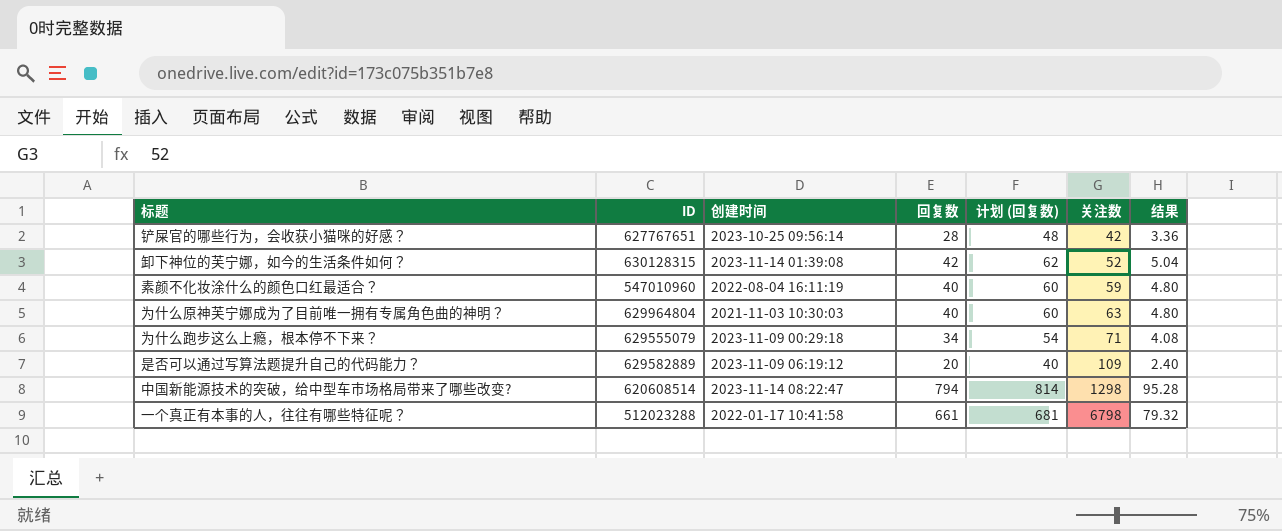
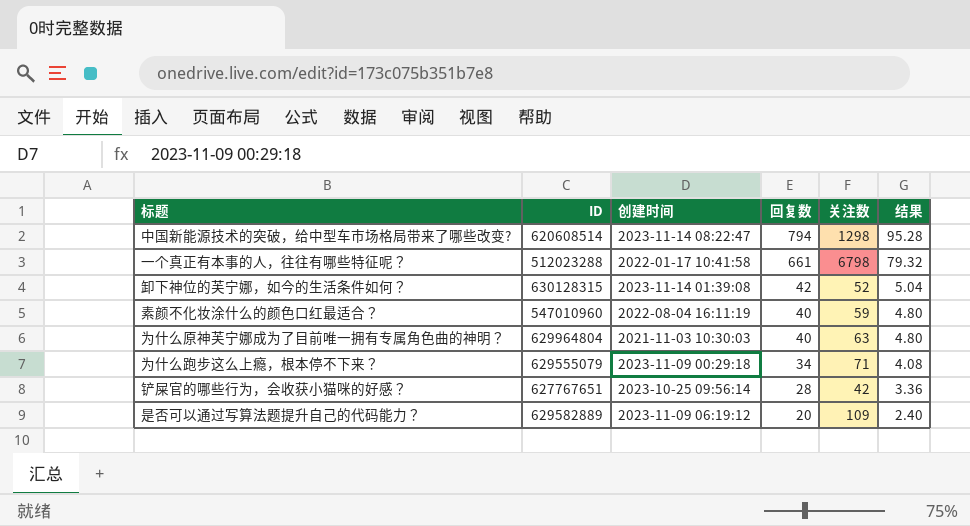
row order: 关注数 ascending -> 回复数 descending
column 计划 (回复数) | formula: [回复数] + 20 -> none

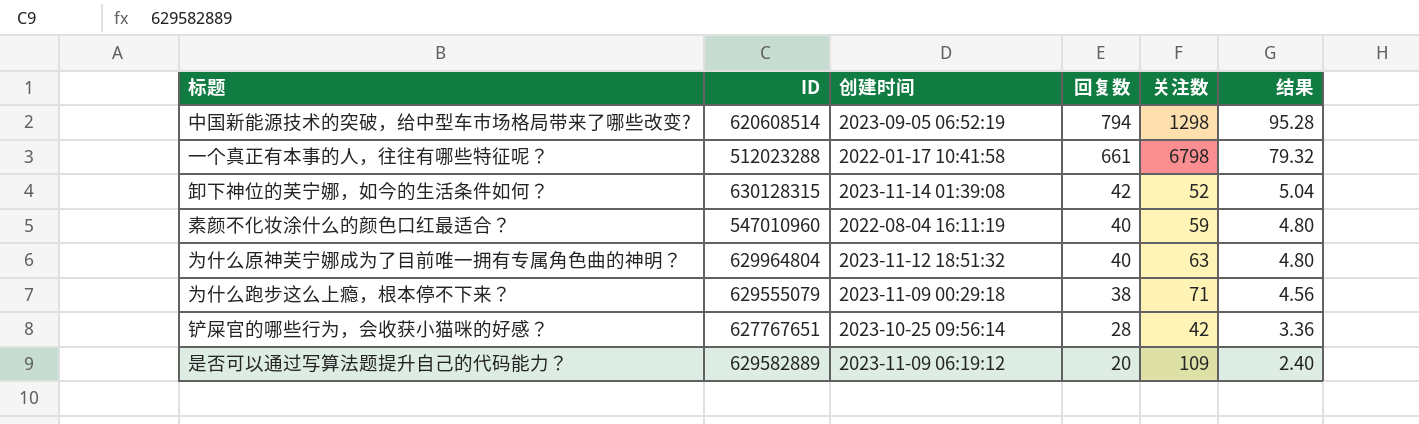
中国新能源技术的突破，给中型车市场格局带来了哪些改变? | 创建时间: 2023-11-14 08:22:47 -> 2023-09-05 06:52:19
为什么原神芙宁娜成为了目前唯一拥有专属角色曲的神明？ | 创建时间: 2021-11-03 10:30:03 -> 2023-11-12 18:51:32
为什么跑步这么上瘾，根本停不下来？ | 回复数: 34 -> 38
为什么跑步这么上瘾，根本停不下来？ | 结果: 4.08 -> 4.56

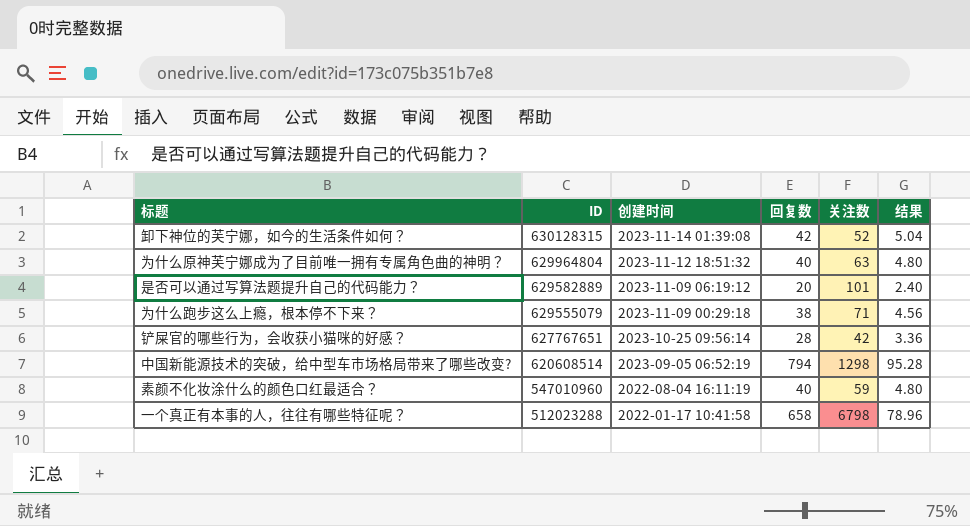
row order: 回复数 descending -> ID descending
是否可以通过写算法题提升自己的代码能力？ | 关注数: 109 -> 101
一个真正有本事的人，往往有哪些特征呢？ | 回复数: 661 -> 658
一个真正有本事的人，往往有哪些特征呢？ | 结果: 79.32 -> 78.96

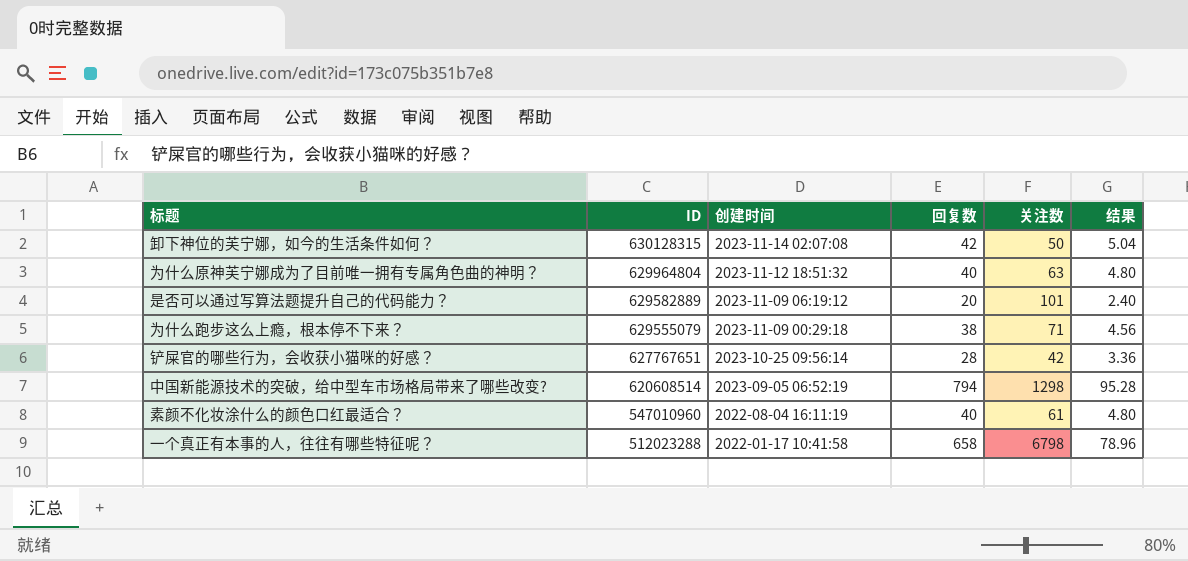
卸下神位的芙宁娜，如今的生活条件如何？ | 创建时间: 2023-11-14 01:39:08 -> 2023-11-14 02:07:08
卸下神位的芙宁娜，如今的生活条件如何？ | 关注数: 52 -> 50
素颜不化妆涂什么的颜色口红最适合？ | 关注数: 59 -> 61

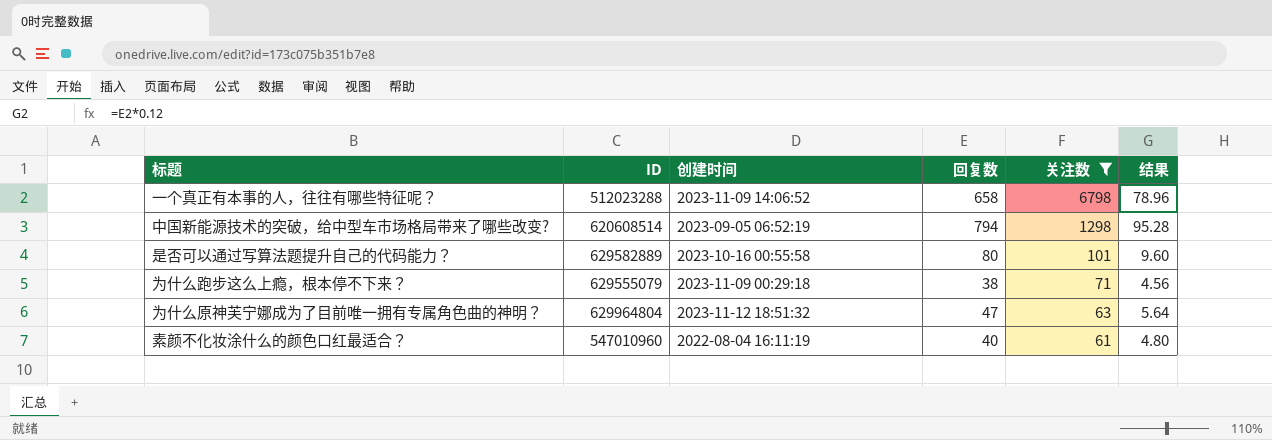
filter: none -> 关注数 >= 61
row order: ID descending -> 关注数 descending
一个真正有本事的人，往往有哪些特征呢？ | 创建时间: 2022-01-17 10:41:58 -> 2023-11-09 14:06:52
是否可以通过写算法题提升自己的代码能力？ | 创建时间: 2023-11-09 06:19:12 -> 2023-10-16 00:55:58
是否可以通过写算法题提升自己的代码能力？ | 回复数: 20 -> 80
是否可以通过写算法题提升自己的代码能力？ | 结果: 2.40 -> 9.60
为什么原神芙宁娜成为了目前唯一拥有专属角色曲的神明？ | 回复数: 40 -> 47
为什么原神芙宁娜成为了目前唯一拥有专属角色曲的神明？ | 结果: 4.80 -> 5.64

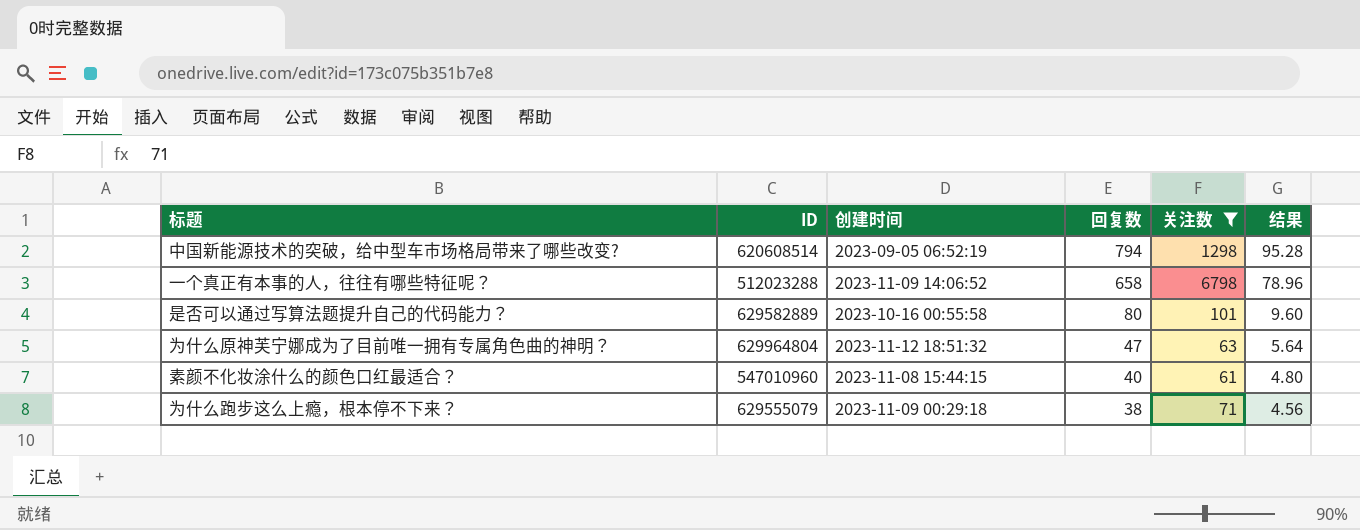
row order: 关注数 descending -> 回复数 descending
素颜不化妆涂什么的颜色口红最适合？ | 创建时间: 2022-08-04 16:11:19 -> 2023-11-08 15:44:15

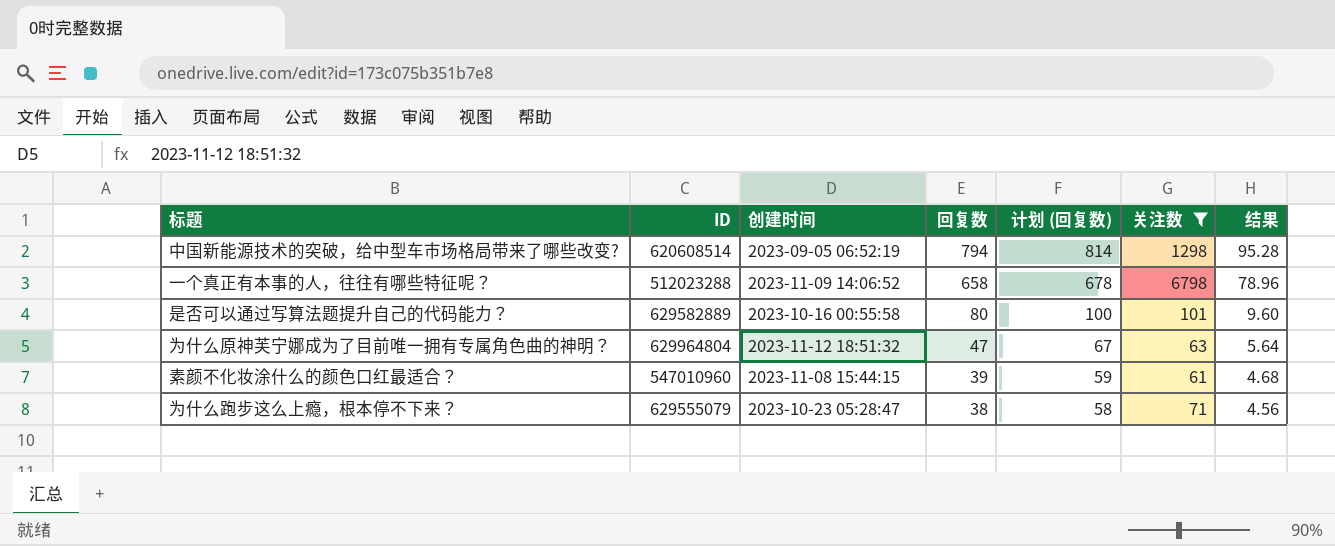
column 计划 (回复数) | formula: none -> [回复数] + 20
素颜不化妆涂什么的颜色口红最适合？ | 回复数: 40 -> 39
素颜不化妆涂什么的颜色口红最适合？ | 结果: 4.80 -> 4.68
为什么跑步这么上瘾，根本停不下来？ | 创建时间: 2023-11-09 00:29:18 -> 2023-10-23 05:28:47

